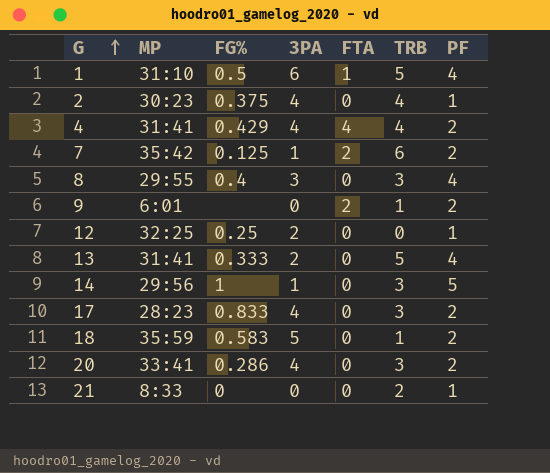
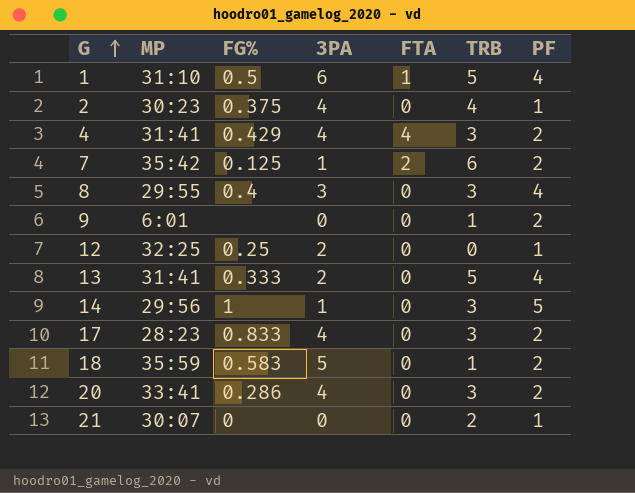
4 | TRB: 4 -> 3
9 | FTA: 2 -> 0
21 | MP: 8:33 -> 30:07

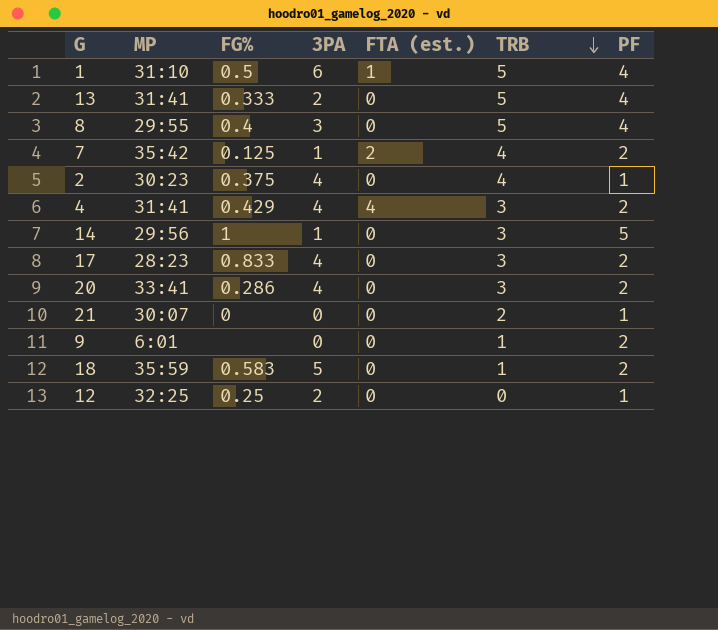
row order: G ascending -> TRB descending
column name: FTA -> FTA (est.)
8 | TRB: 3 -> 5
7 | TRB: 6 -> 4

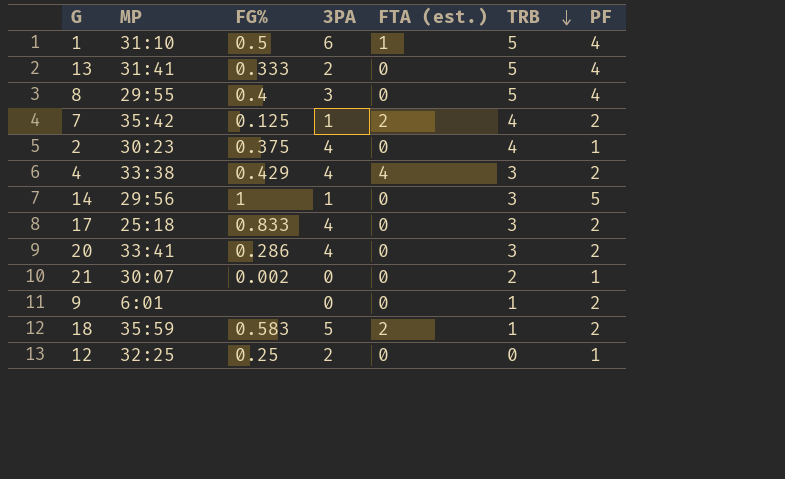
4 | MP: 31:41 -> 33:38
17 | MP: 28:23 -> 25:18
21 | FG%: 0 -> 0.002
18 | FTA (est.): 0 -> 2

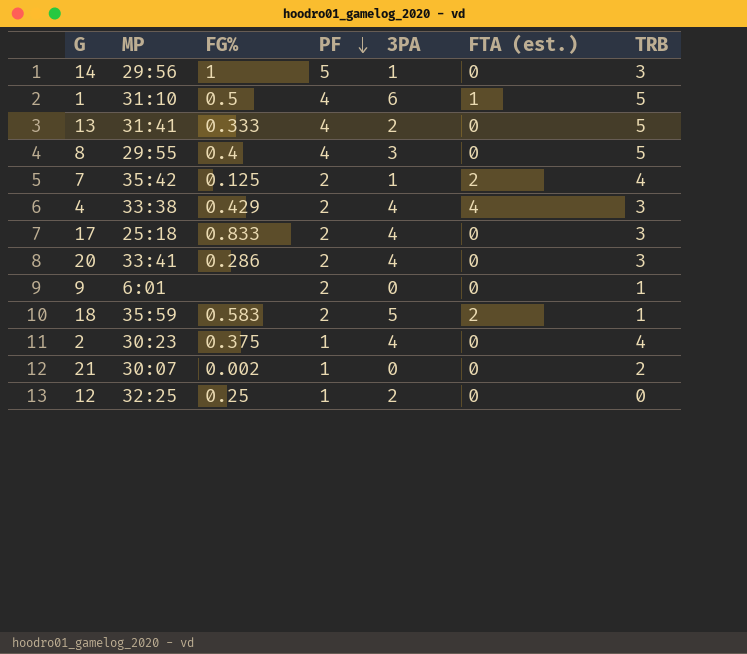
row order: TRB descending -> PF descending
column PF | position: 7 -> 4

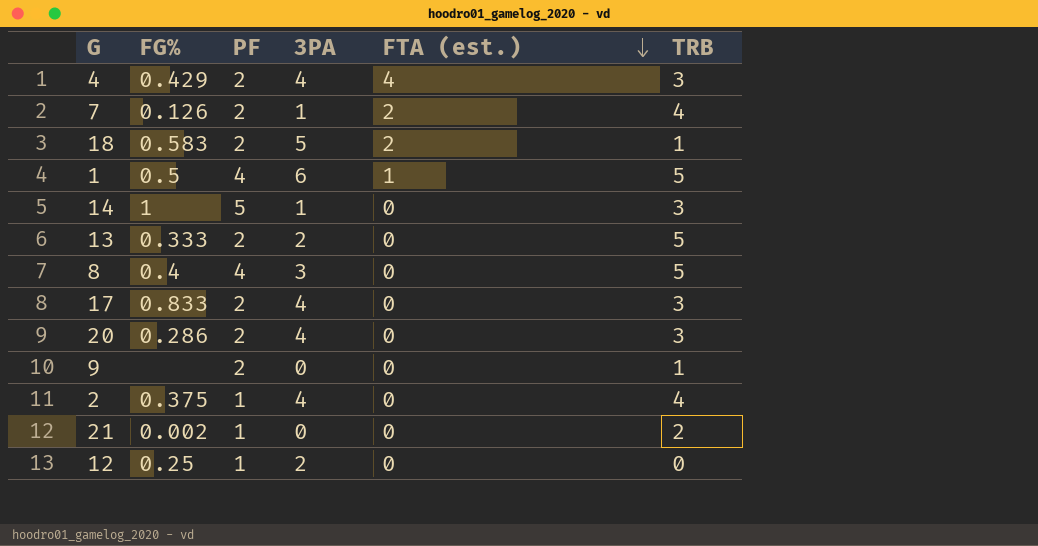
row order: PF descending -> FTA (est.) descending
column MP | position: 2 -> none
7 | FG%: 0.125 -> 0.126
13 | PF: 4 -> 2

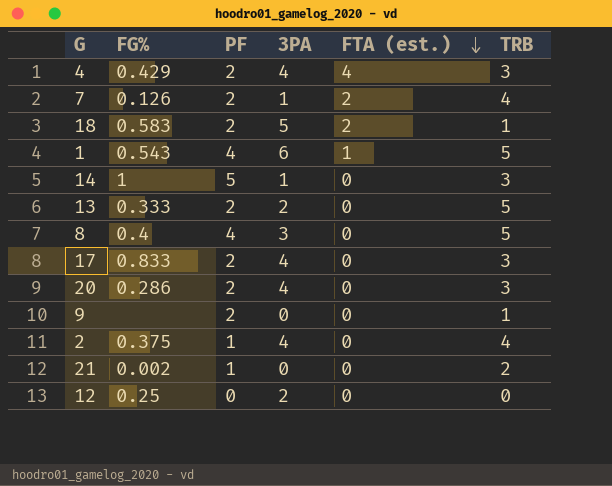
1 | FG%: 0.5 -> 0.543
12 | PF: 1 -> 0

